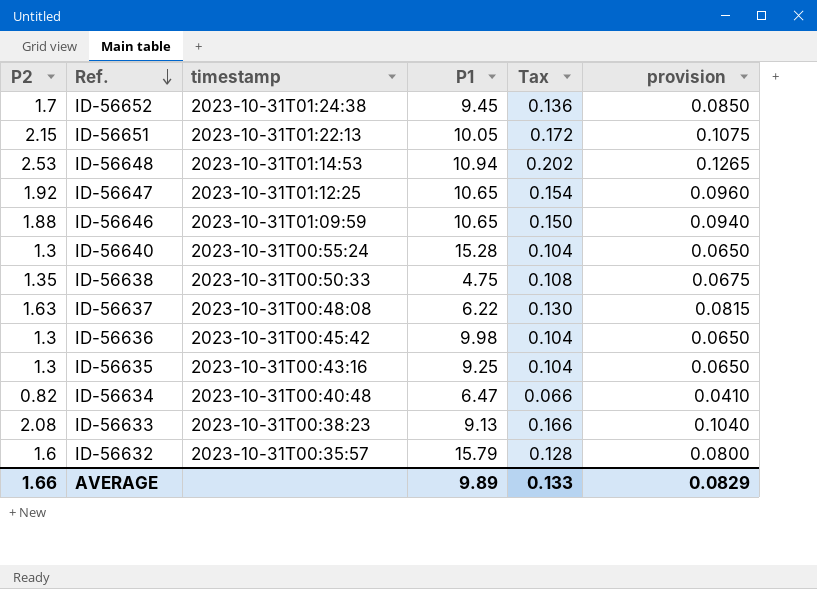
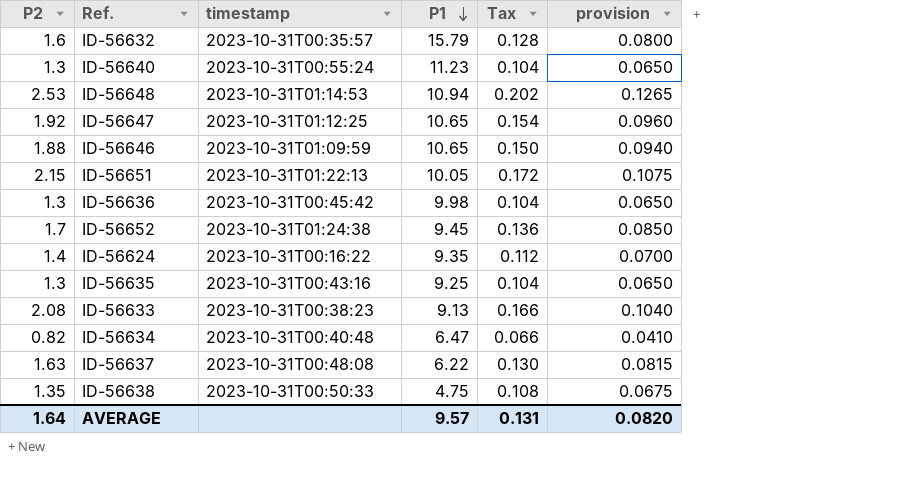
row order: Ref. descending -> P1 descending
ID-56640 | P1: 15.28 -> 11.23
row ID-56624: none -> 1.4 | 2023-10-31T00:16:22 | 9.35 | 0.112 | 0.0700
AVERAGE | P2: 1.66 -> 1.64
AVERAGE | P1: 9.89 -> 9.57
AVERAGE | Tax: 0.133 -> 0.131
AVERAGE | provision: 0.0829 -> 0.0820

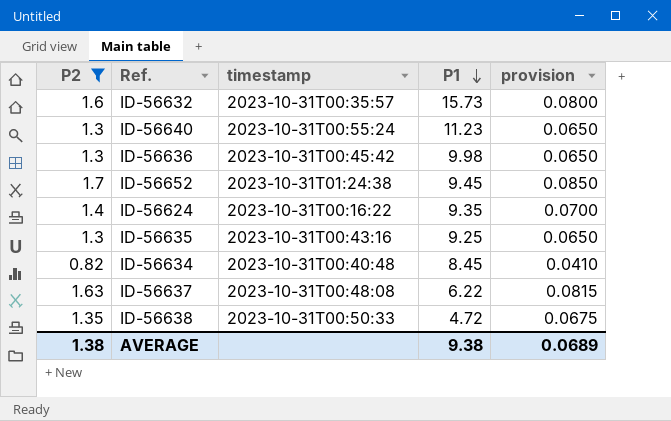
filter: none -> P2 <= 1.7
column Tax | formula: [P2] * 0.08 -> none
ID-56632 | P1: 15.79 -> 15.73
ID-56634 | P1: 6.47 -> 8.45
ID-56638 | P1: 4.75 -> 4.72
AVERAGE | P2: 1.64 -> 1.38
AVERAGE | P1: 9.57 -> 9.38
AVERAGE | provision: 0.0820 -> 0.0689

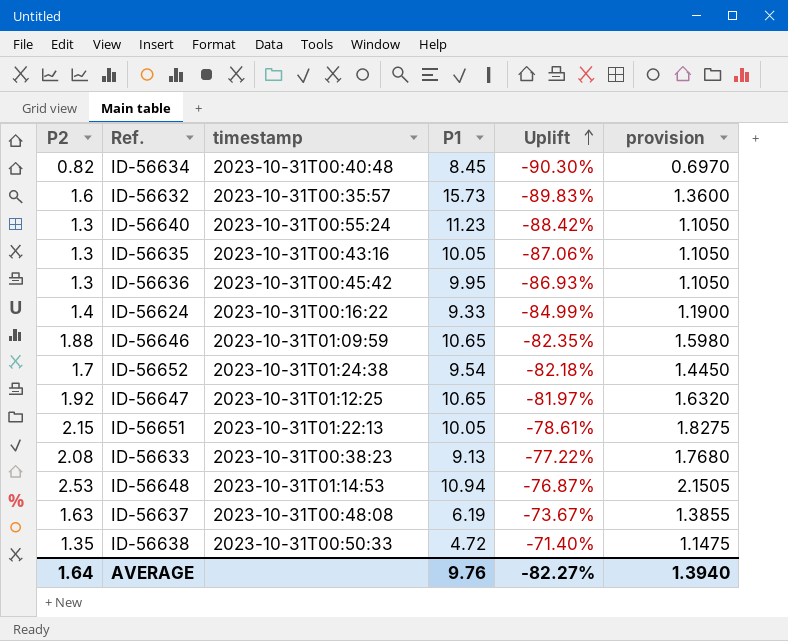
filter: P2 <= 1.7 -> none
row order: P1 descending -> Uplift ascending
column Uplift | formula: none -> ([P2] - [P1]) / [P1]
column provision | formula: [P2] * 0.05 -> [P2] * 0.85
ID-56635 | P1: 9.25 -> 10.05
ID-56636 | P1: 9.98 -> 9.95
ID-56624 | P1: 9.35 -> 9.33
ID-56652 | P1: 9.45 -> 9.54
ID-56637 | P1: 6.22 -> 6.19
AVERAGE | P2: 1.38 -> 1.64
AVERAGE | P1: 9.38 -> 9.76
AVERAGE | provision: 0.0689 -> 1.3940

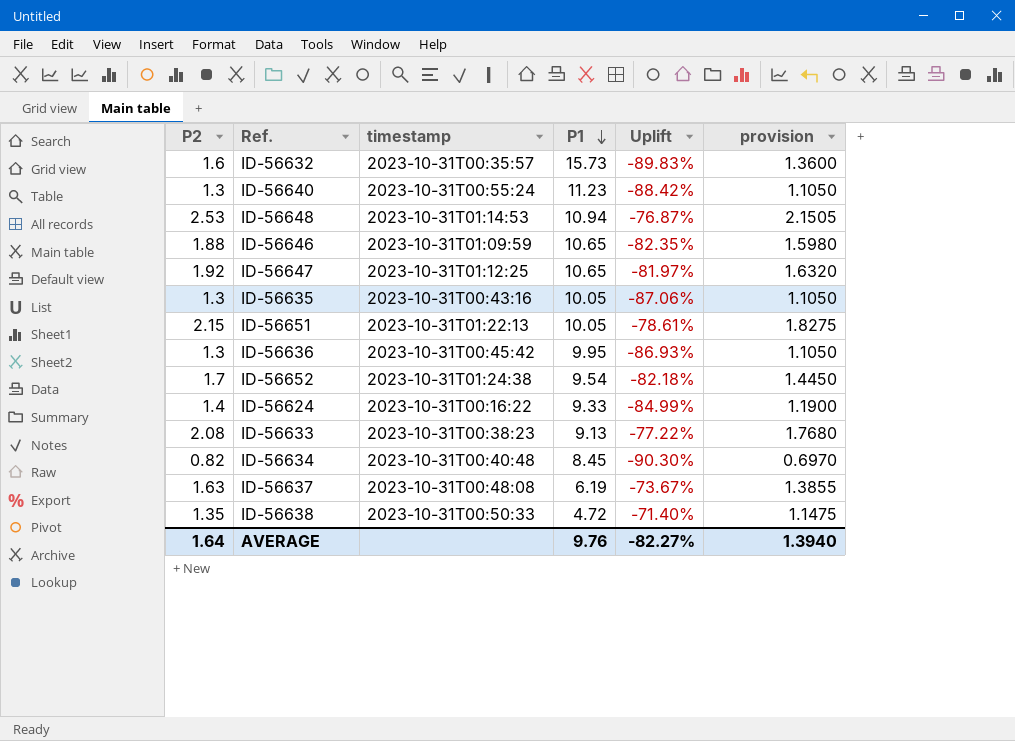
row order: Uplift ascending -> P1 descending

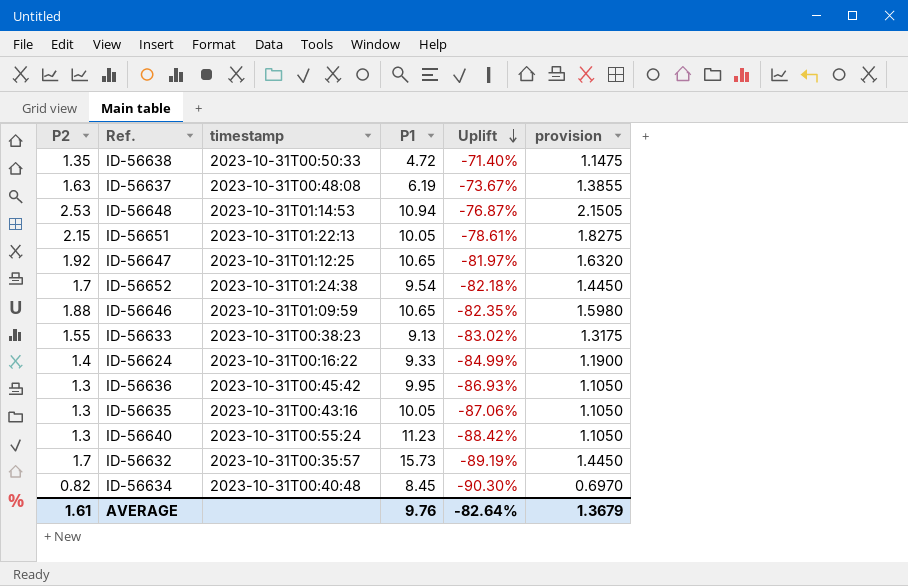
row order: P1 descending -> Uplift descending
ID-56633 | P2: 2.08 -> 1.55
ID-56633 | Uplift: -77.22% -> -83.02%
ID-56633 | provision: 1.7680 -> 1.3175
ID-56632 | P2: 1.6 -> 1.7
ID-56632 | Uplift: -89.83% -> -89.19%
ID-56632 | provision: 1.3600 -> 1.4450
AVERAGE | P2: 1.64 -> 1.61
AVERAGE | Uplift: -82.27% -> -82.64%
AVERAGE | provision: 1.3940 -> 1.3679

